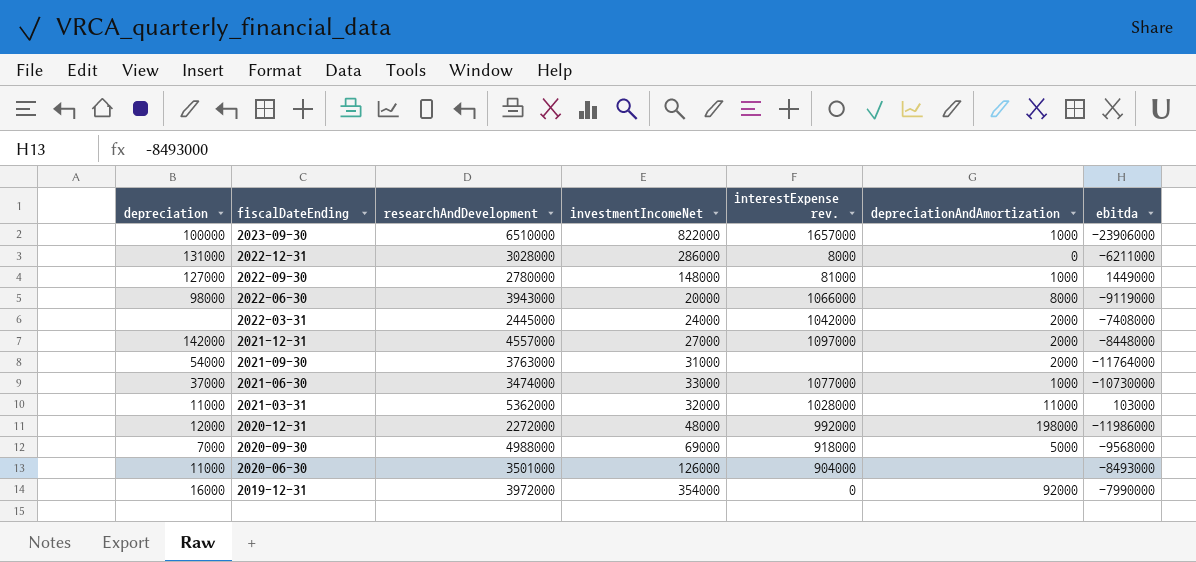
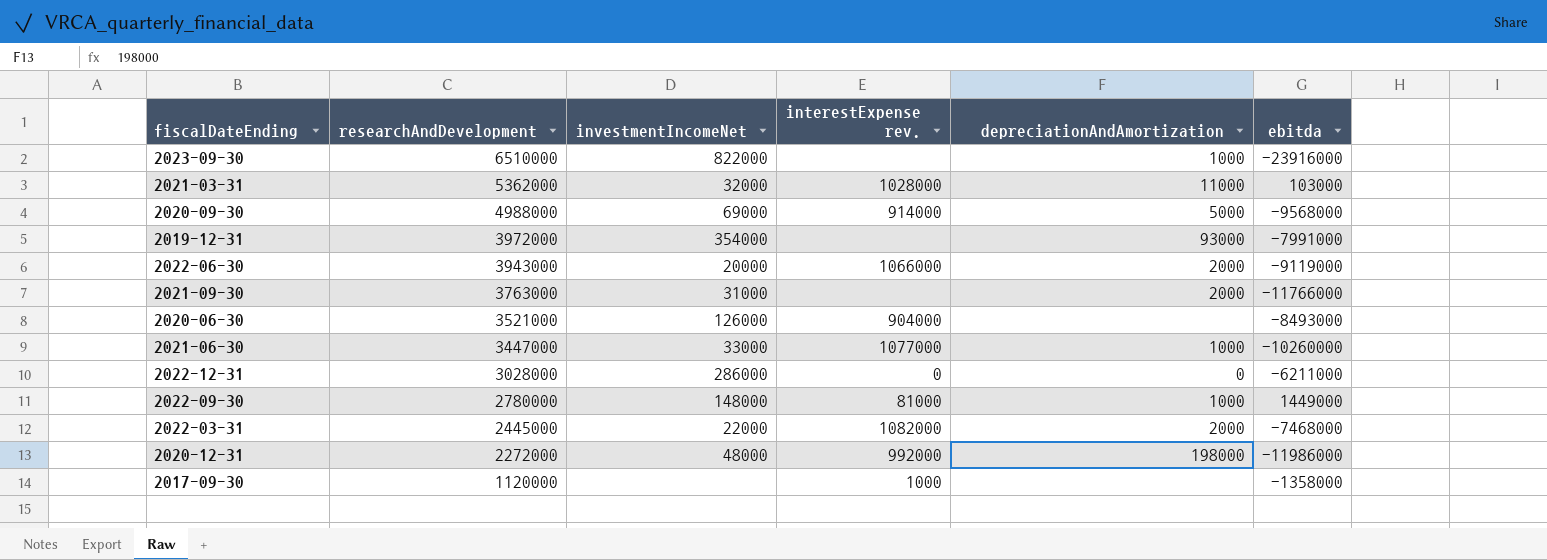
row order: fiscalDateEnding descending -> researchAndDevelopment descending
column depreciation | position: 1 -> none
row 2021-12-31: 142000 | 4557000 | 27000 | 1097000 | 2000 | -8448000 -> none
2023-09-30 | interestExpense rev.: 1657000 -> none
2023-09-30 | ebitda: -23906000 -> -23916000
2020-09-30 | interestExpense rev.: 918000 -> 914000
2019-12-31 | interestExpense rev.: 0 -> none
2019-12-31 | depreciationAndAmortization: 92000 -> 93000
2019-12-31 | ebitda: -7990000 -> -7991000
2022-06-30 | depreciationAndAmortization: 8000 -> 2000
2021-09-30 | ebitda: -11764000 -> -11766000
2020-06-30 | researchAndDevelopment: 3501000 -> 3521000
2021-06-30 | researchAndDevelopment: 3474000 -> 3447000
2021-06-30 | ebitda: -10730000 -> -10260000
2022-12-31 | interestExpense rev.: 8000 -> 0
2022-03-31 | investmentIncomeNet: 24000 -> 22000
2022-03-31 | interestExpense rev.: 1042000 -> 1082000
2022-03-31 | ebitda: -7408000 -> -7468000
row 2017-09-30: none -> 1120000 | none | 1000 | none | -1358000

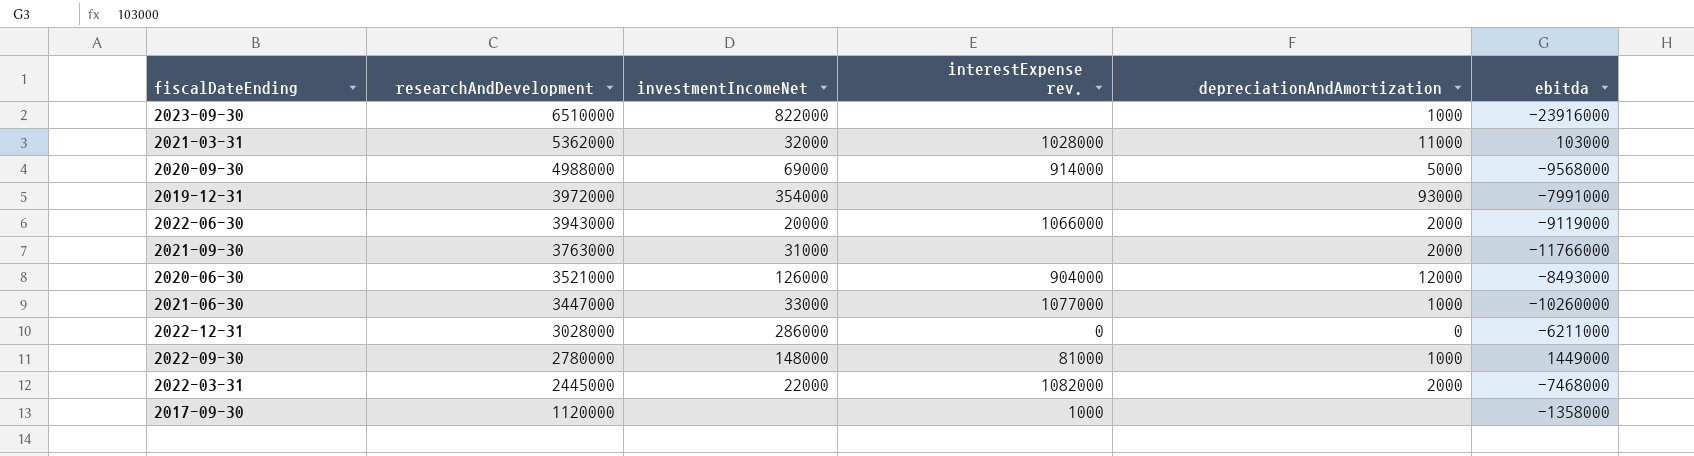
row 2020-12-31: 2272000 | 48000 | 992000 | 198000 | -11986000 -> none
2020-06-30 | depreciationAndAmortization: none -> 12000

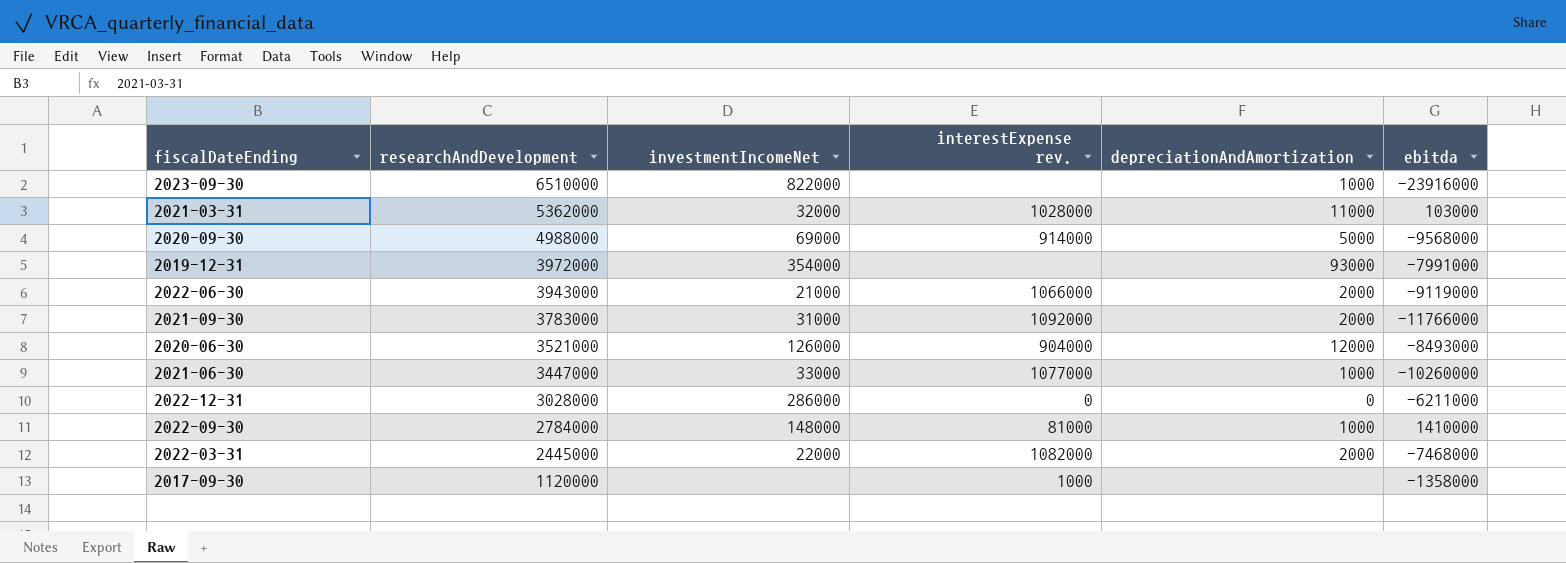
2022-06-30 | investmentIncomeNet: 20000 -> 21000
2021-09-30 | researchAndDevelopment: 3763000 -> 3783000
2021-09-30 | interestExpense rev.: none -> 1092000
2022-09-30 | researchAndDevelopment: 2780000 -> 2784000
2022-09-30 | ebitda: 1449000 -> 1410000

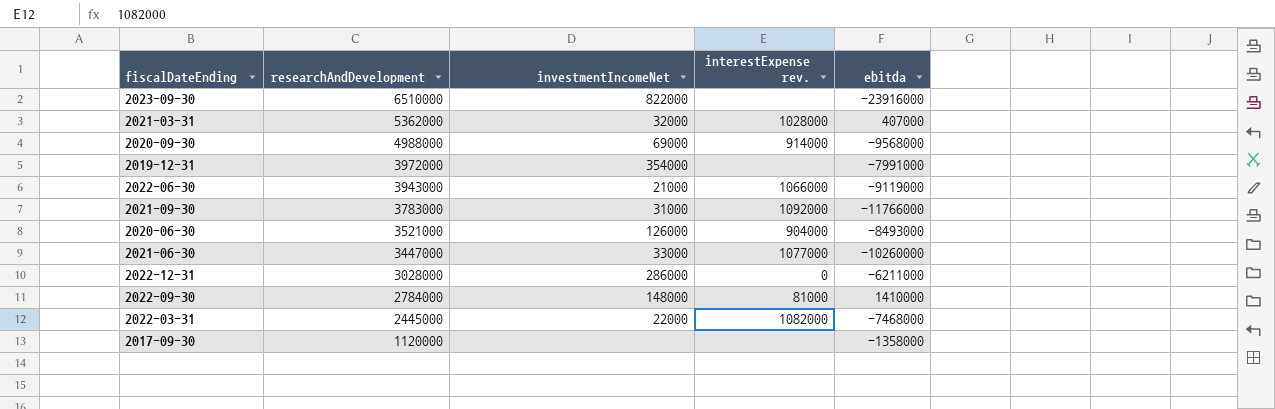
column depreciationAndAmortization | position: 5 -> none
2021-03-31 | ebitda: 103000 -> 407000
2017-09-30 | interestExpense rev.: 1000 -> none

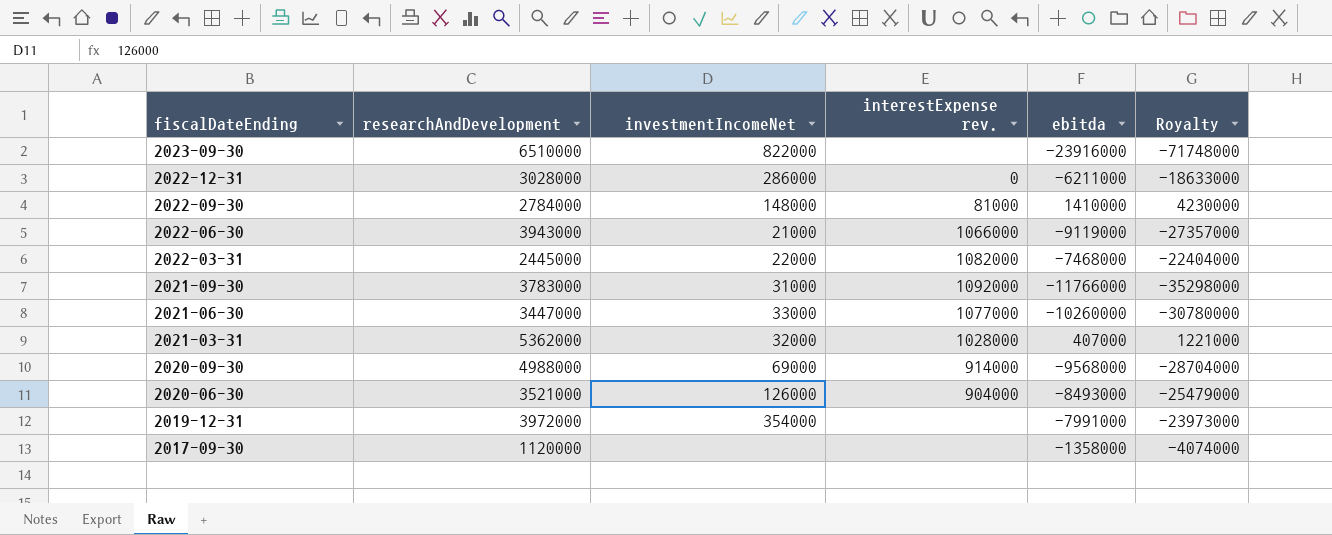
row order: researchAndDevelopment descending -> fiscalDateEnding descending
column Royalty | formula: none -> [ebitda] * 3

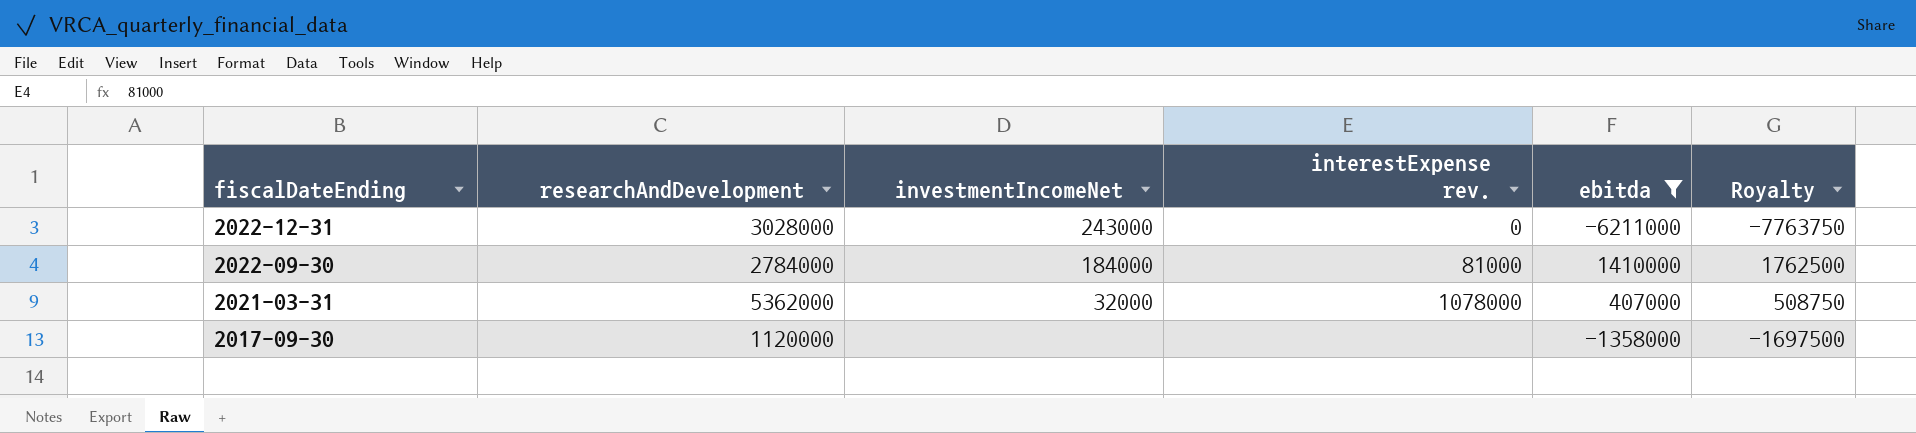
filter: none -> ebitda >= -6211000
column Royalty | formula: [ebitda] * 3 -> [ebitda] * 1.25
2022-12-31 | investmentIncomeNet: 286000 -> 243000
2022-09-30 | investmentIncomeNet: 148000 -> 184000
2021-03-31 | interestExpense rev.: 1028000 -> 1078000

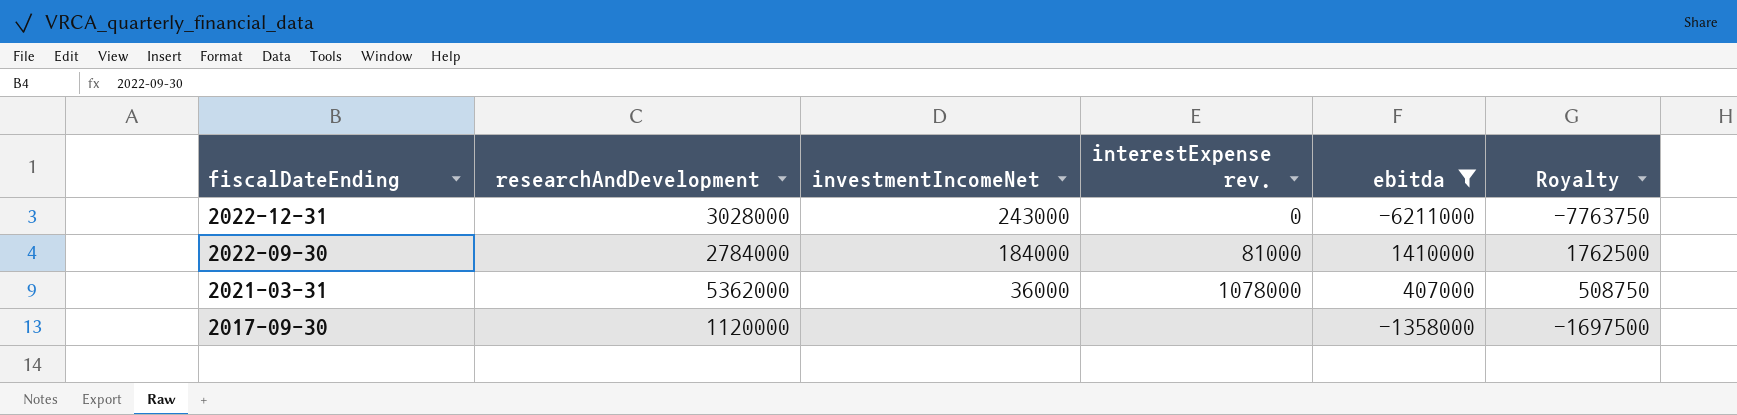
2021-03-31 | investmentIncomeNet: 32000 -> 36000

